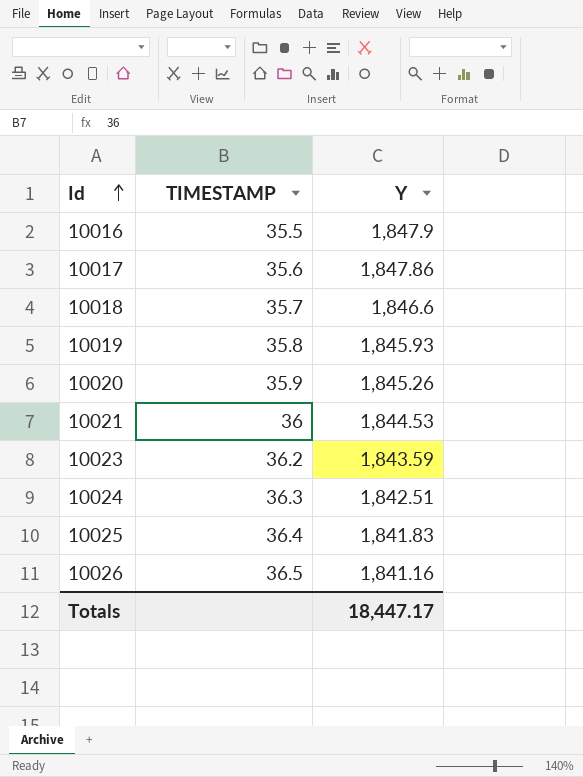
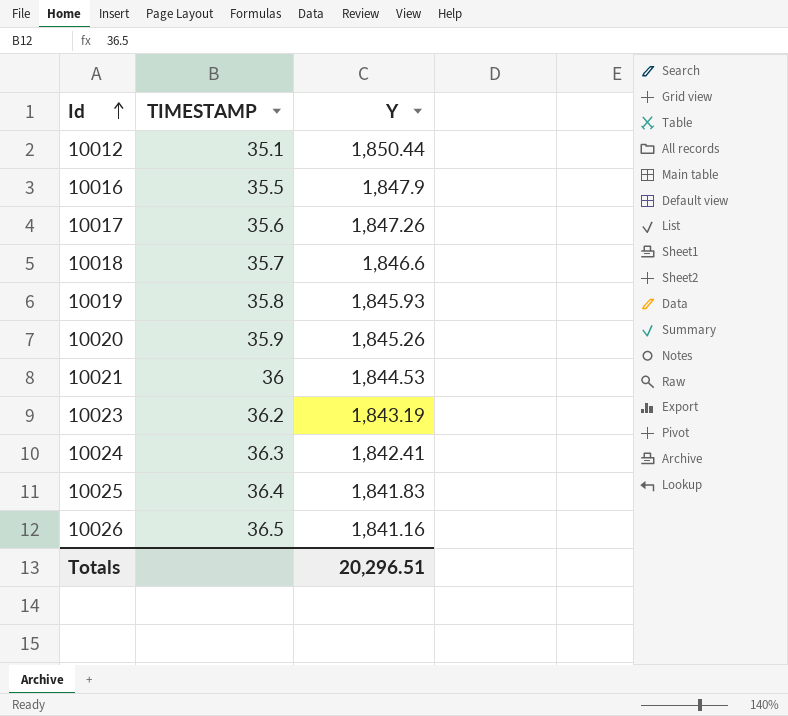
row 10012: none -> 35.1 | 1,850.44
10017 | Y: 1,847.86 -> 1,847.26
10023 | Y: 1,843.59 -> 1,843.19
10024 | Y: 1,842.51 -> 1,842.41
Totals | Y: 18,447.17 -> 20,296.51

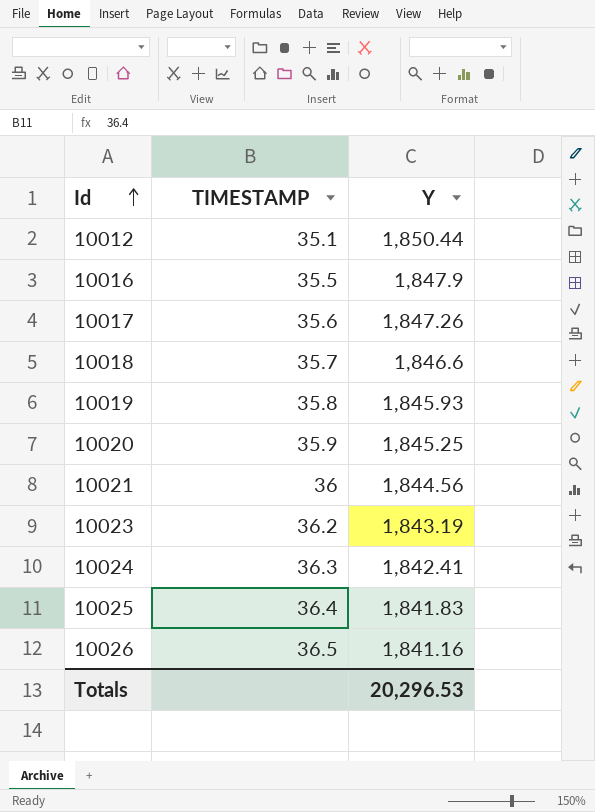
10020 | Y: 1,845.26 -> 1,845.25
10021 | Y: 1,844.53 -> 1,844.56
Totals | Y: 20,296.51 -> 20,296.53

